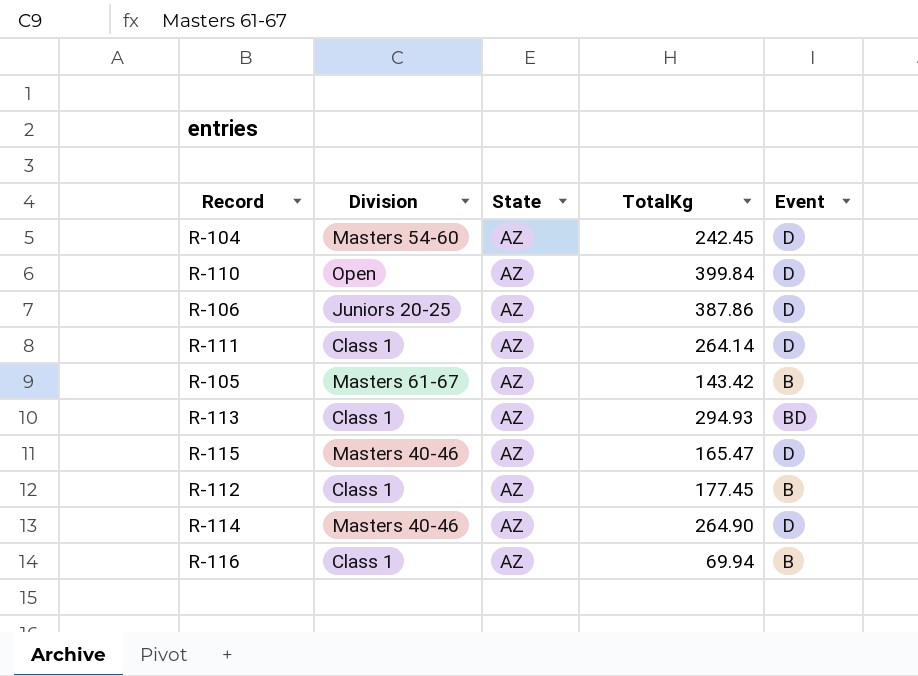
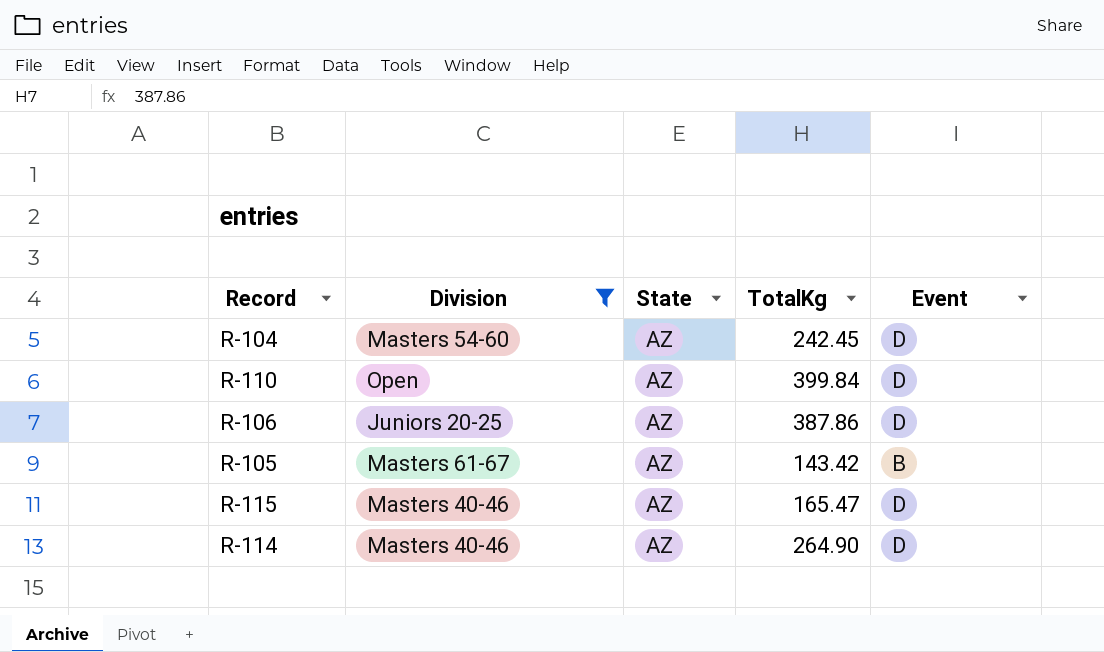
filter: none -> Division != Class 1

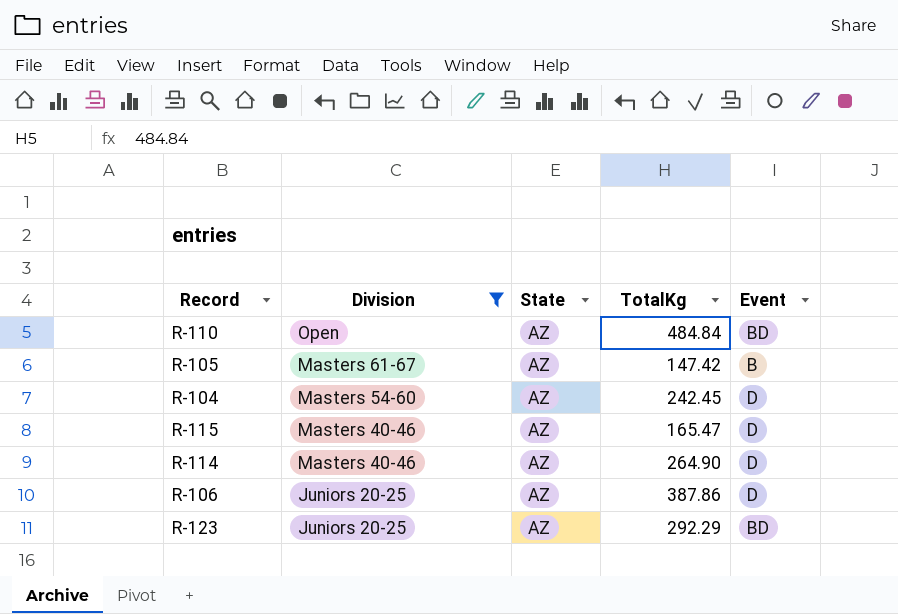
row order: none -> Division descending
R-110 | TotalKg: 399.84 -> 484.84
R-110 | Event: D -> BD
R-105 | TotalKg: 143.42 -> 147.42
row R-123: none -> Juniors 20-25 | AZ | 292.29 | BD

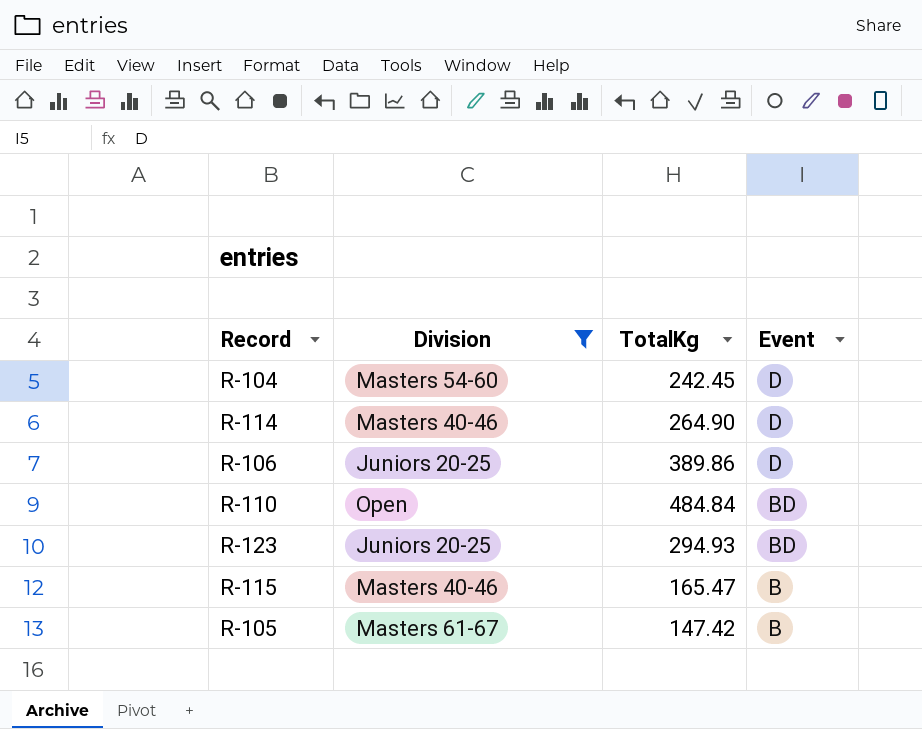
row order: Division descending -> Event descending
column State | position: 3 -> none
R-106 | TotalKg: 387.86 -> 389.86
R-123 | TotalKg: 292.29 -> 294.93
R-115 | Event: D -> B

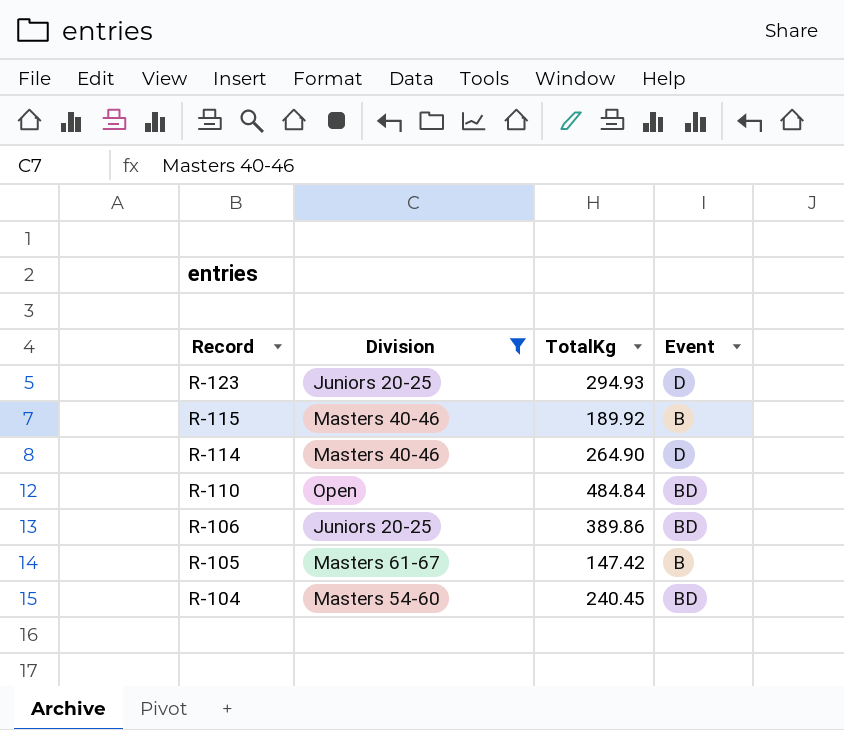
row order: Event descending -> Record descending
R-123 | Event: BD -> D
R-115 | TotalKg: 165.47 -> 189.92
R-106 | Event: D -> BD
R-104 | TotalKg: 242.45 -> 240.45
R-104 | Event: D -> BD

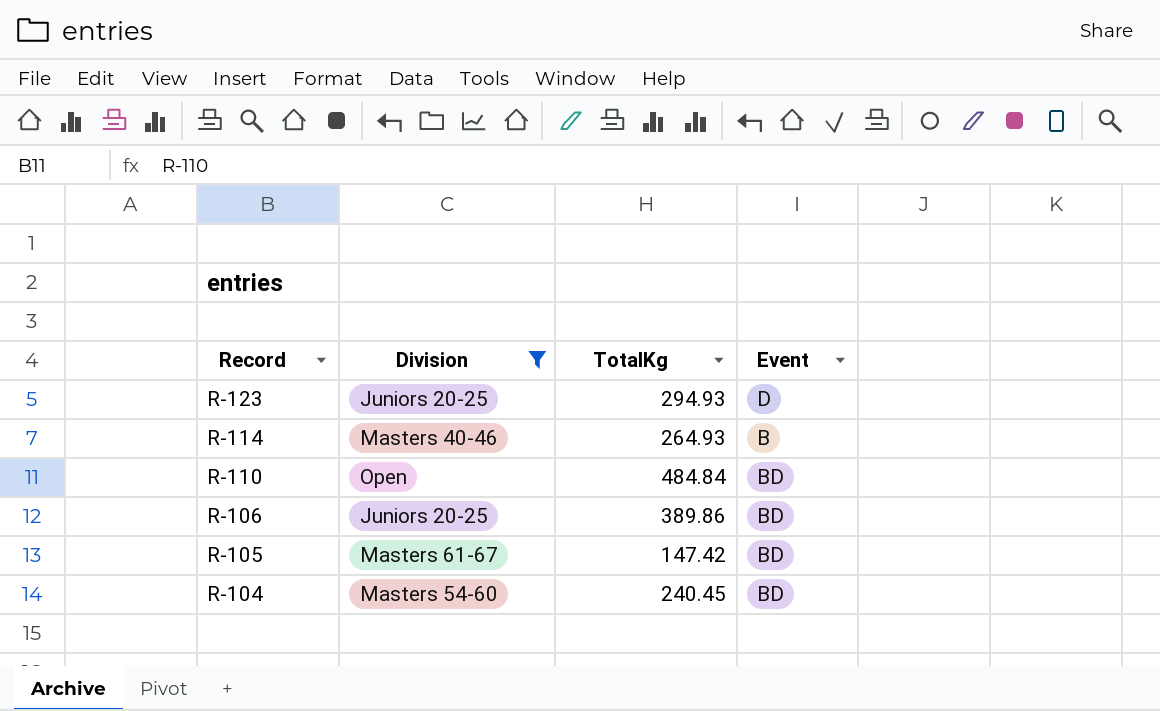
row R-115: Masters 40-46 | 189.92 | B -> none
R-114 | TotalKg: 264.90 -> 264.93
R-114 | Event: D -> B
R-105 | Event: B -> BD

